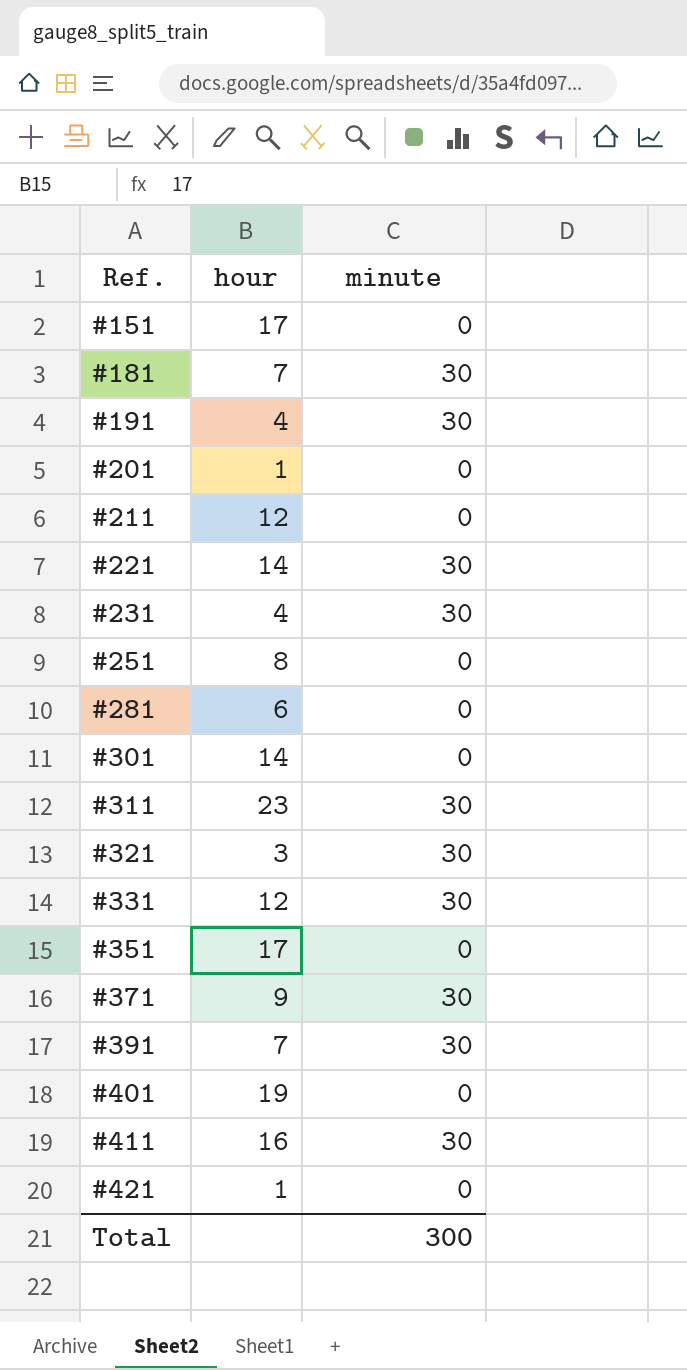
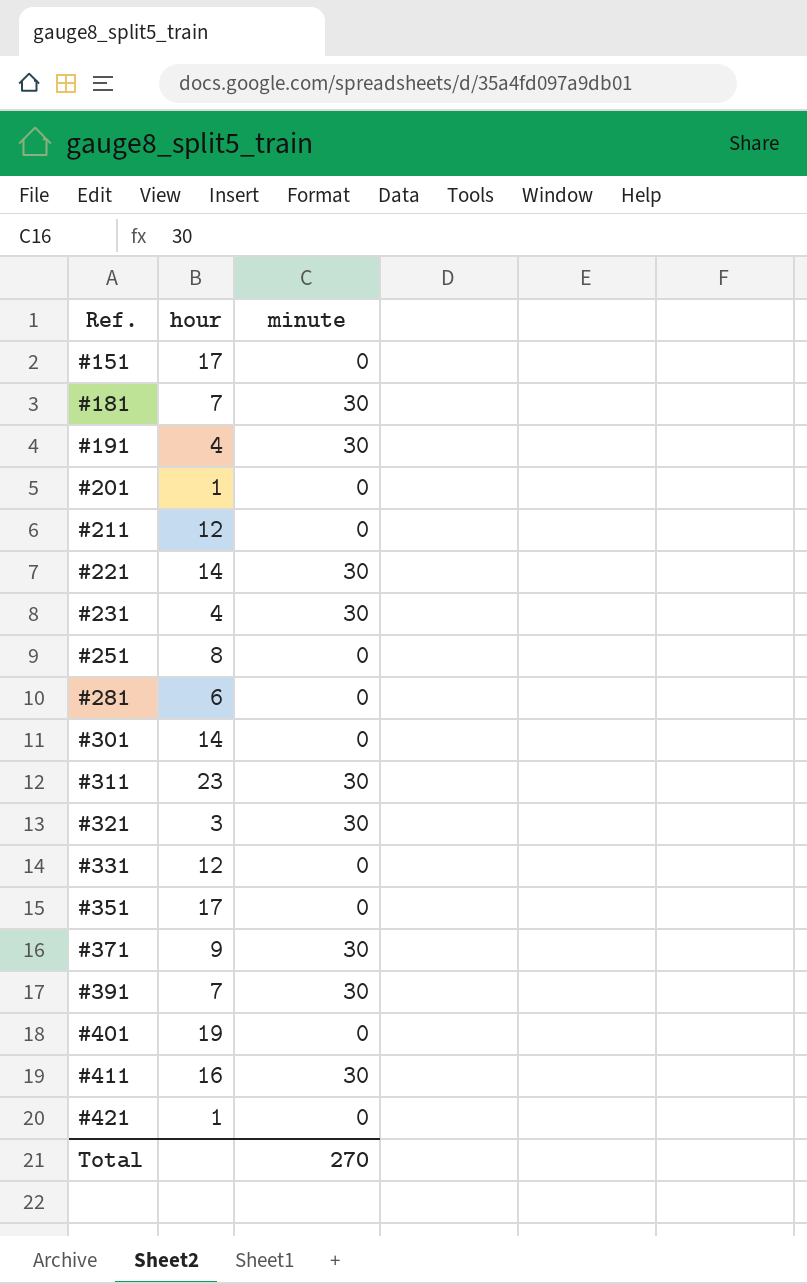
#331 | minute: 30 -> 0
Total | minute: 300 -> 270

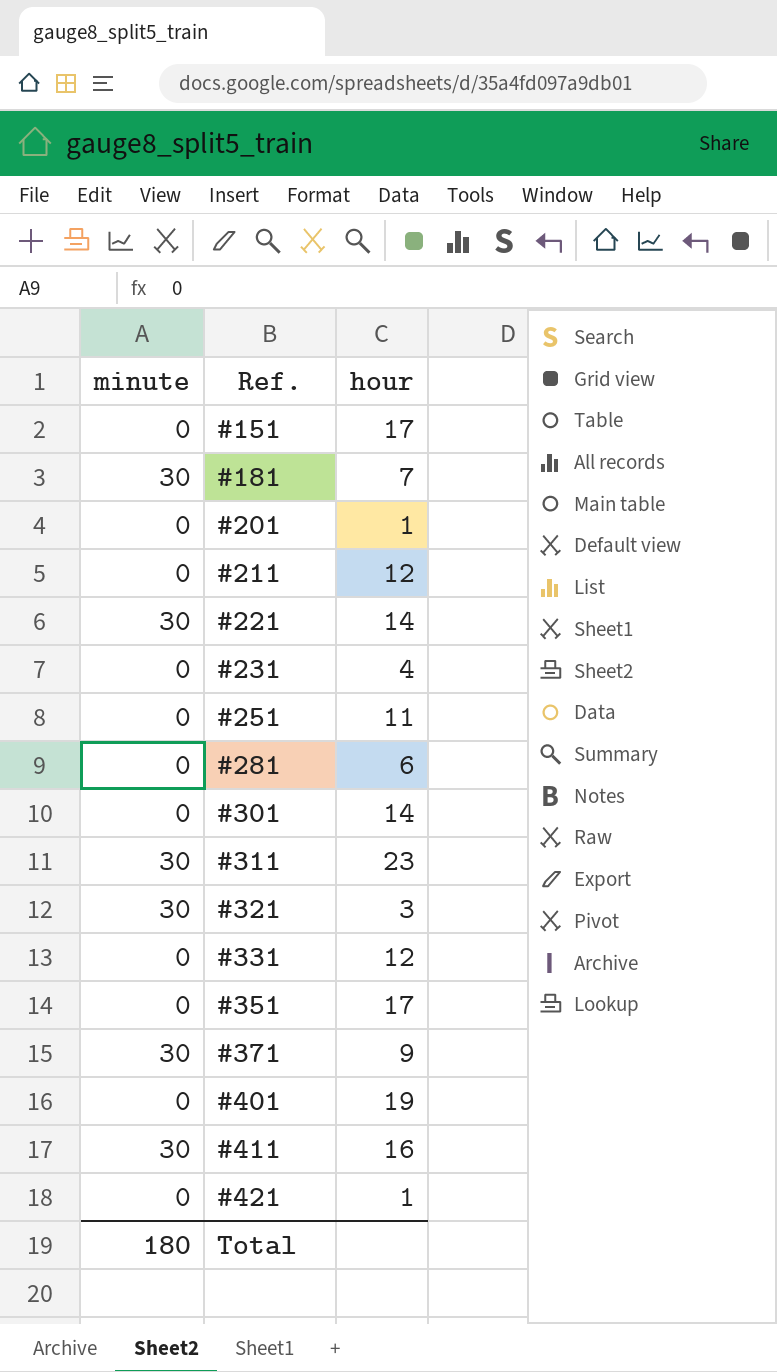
column minute | position: 3 -> 1
row #191: 4 | 30 -> none
row #391: 7 | 30 -> none
#231 | minute: 30 -> 0
#251 | hour: 8 -> 11
Total | minute: 270 -> 180

